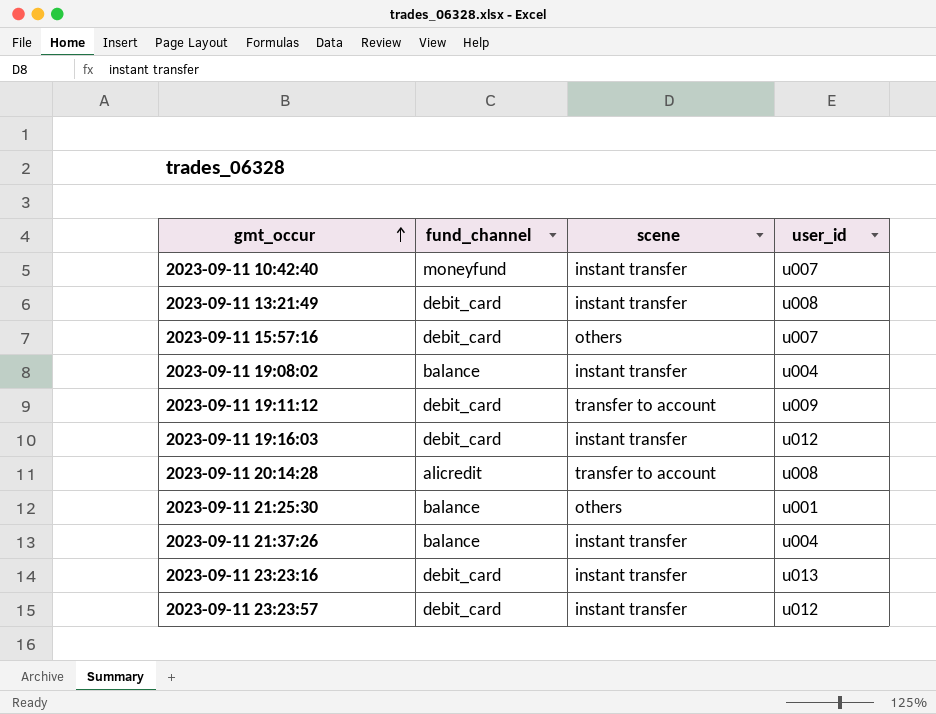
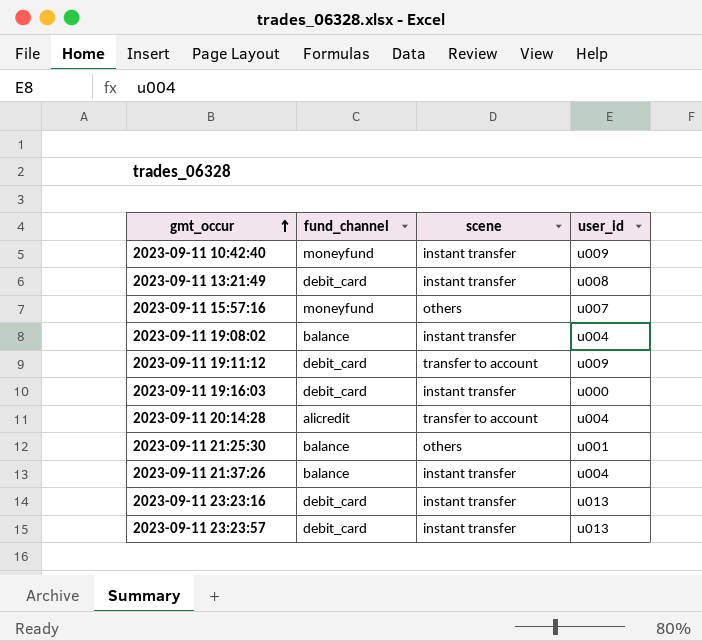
2023-09-11 10:42:40 | user_id: u007 -> u009
2023-09-11 15:57:16 | fund_channel: debit_card -> moneyfund
2023-09-11 19:16:03 | user_id: u012 -> u000
2023-09-11 20:14:28 | user_id: u008 -> u004
2023-09-11 23:23:57 | user_id: u012 -> u013

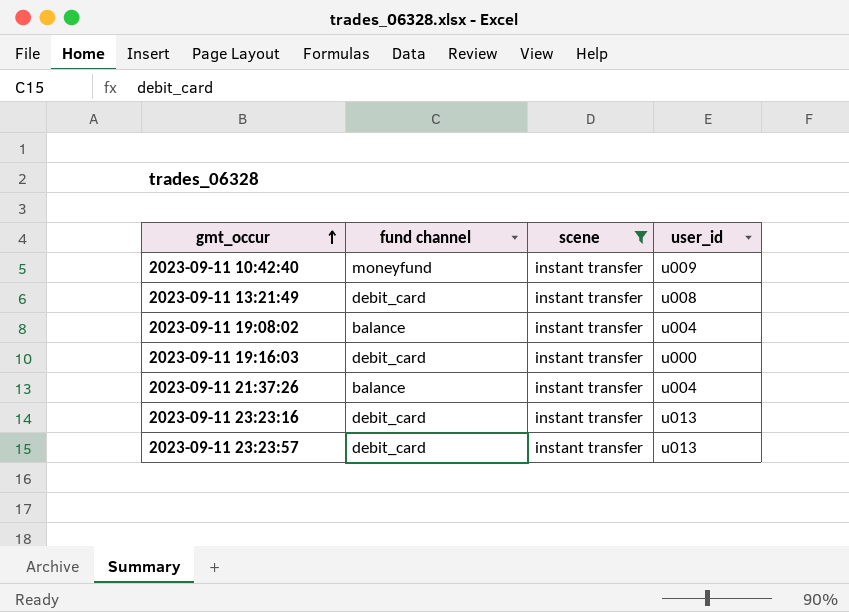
filter: none -> scene = instant transfer
column name: fund_channel -> fund channel

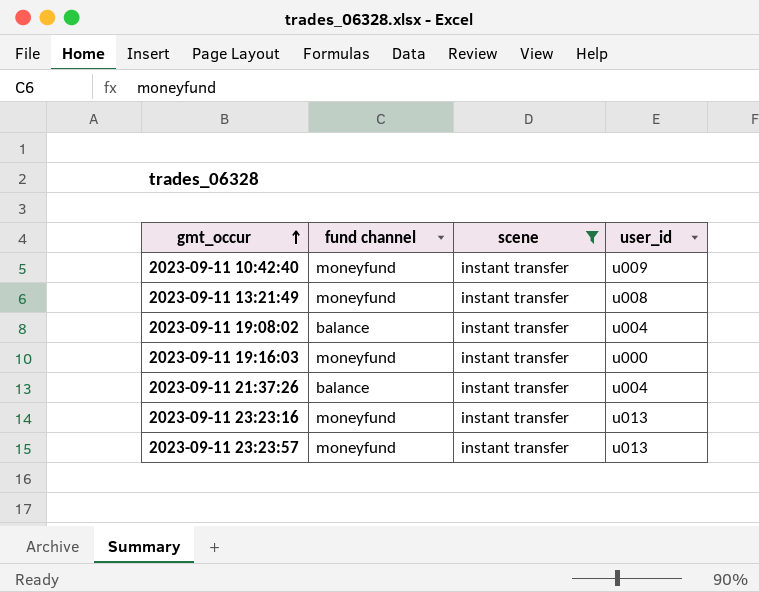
2023-09-11 13:21:49 | fund channel: debit_card -> moneyfund
2023-09-11 19:16:03 | fund channel: debit_card -> moneyfund
2023-09-11 23:23:16 | fund channel: debit_card -> moneyfund
2023-09-11 23:23:57 | fund channel: debit_card -> moneyfund

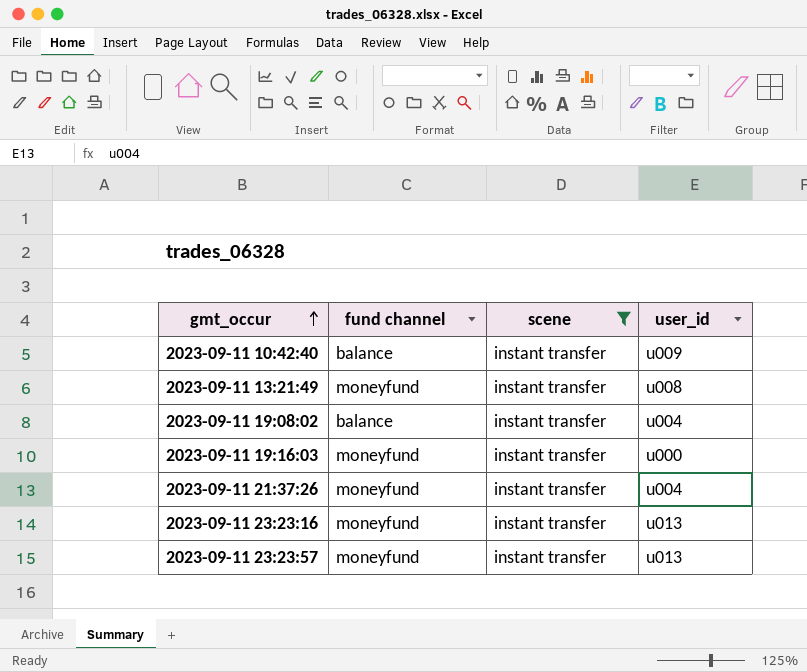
2023-09-11 10:42:40 | fund channel: moneyfund -> balance
2023-09-11 21:37:26 | fund channel: balance -> moneyfund

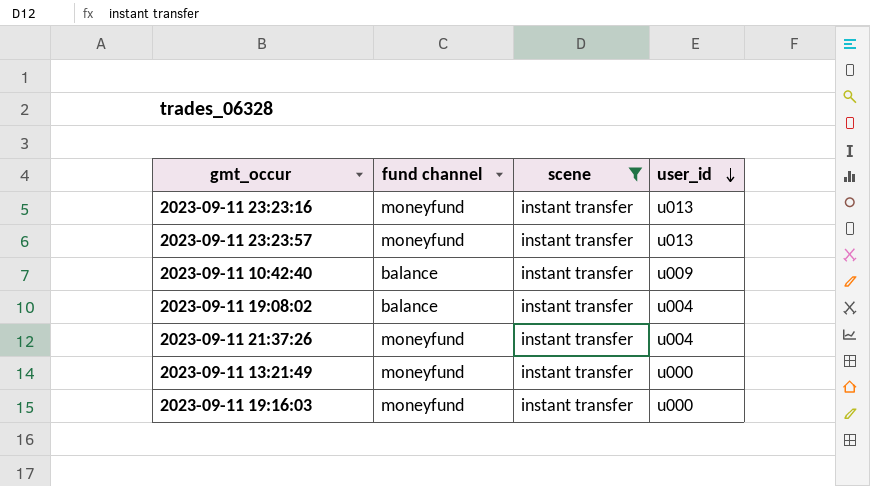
row order: gmt_occur ascending -> user_id descending
2023-09-11 13:21:49 | user_id: u008 -> u000

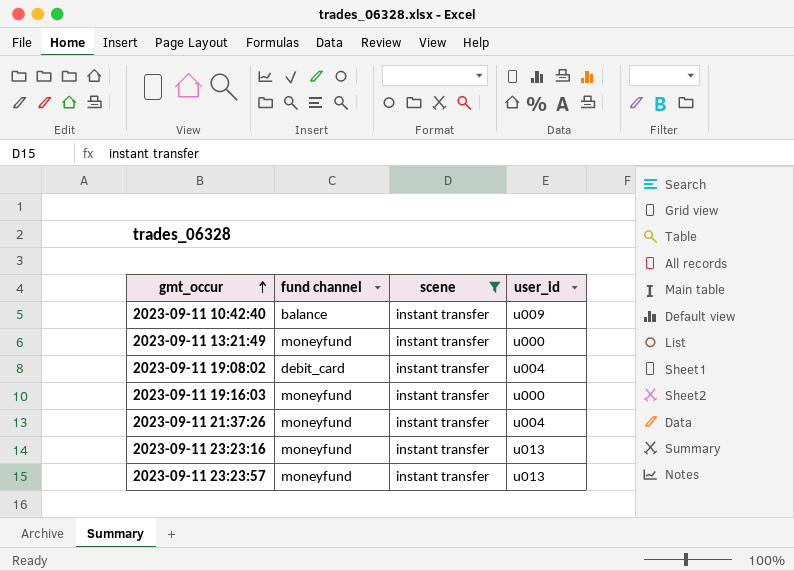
row order: user_id descending -> gmt_occur ascending
2023-09-11 19:08:02 | fund channel: balance -> debit_card

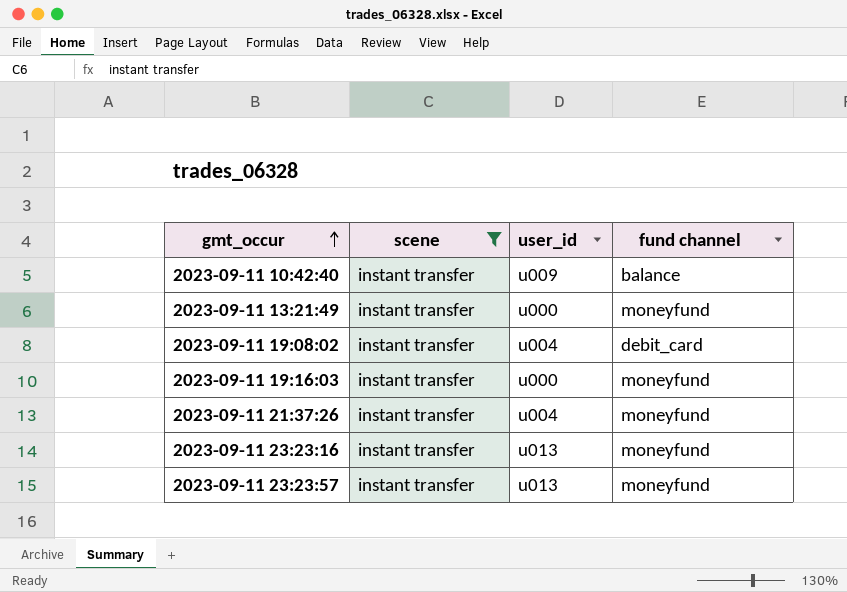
column fund channel | position: 2 -> 4

